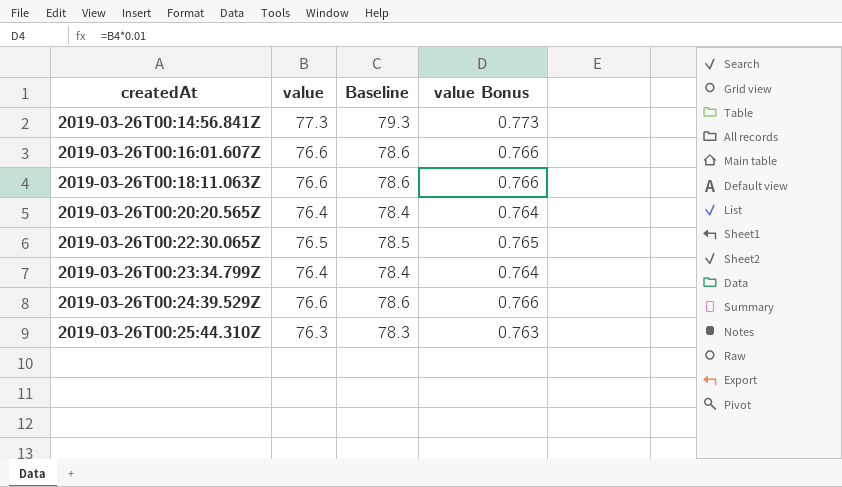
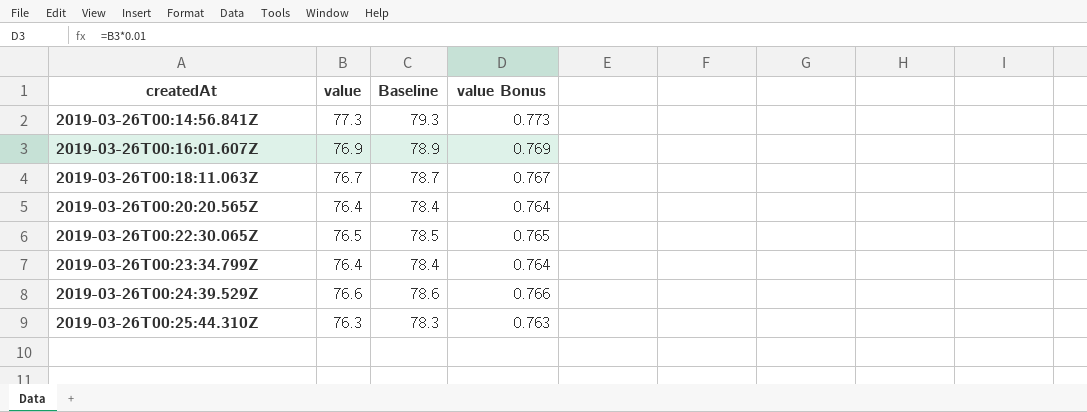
2019-03-26T00:16:01.607Z | value: 76.6 -> 76.9
2019-03-26T00:16:01.607Z | Baseline: 78.6 -> 78.9
2019-03-26T00:16:01.607Z | value Bonus: 0.766 -> 0.769
2019-03-26T00:18:11.063Z | value: 76.6 -> 76.7
2019-03-26T00:18:11.063Z | Baseline: 78.6 -> 78.7
2019-03-26T00:18:11.063Z | value Bonus: 0.766 -> 0.767

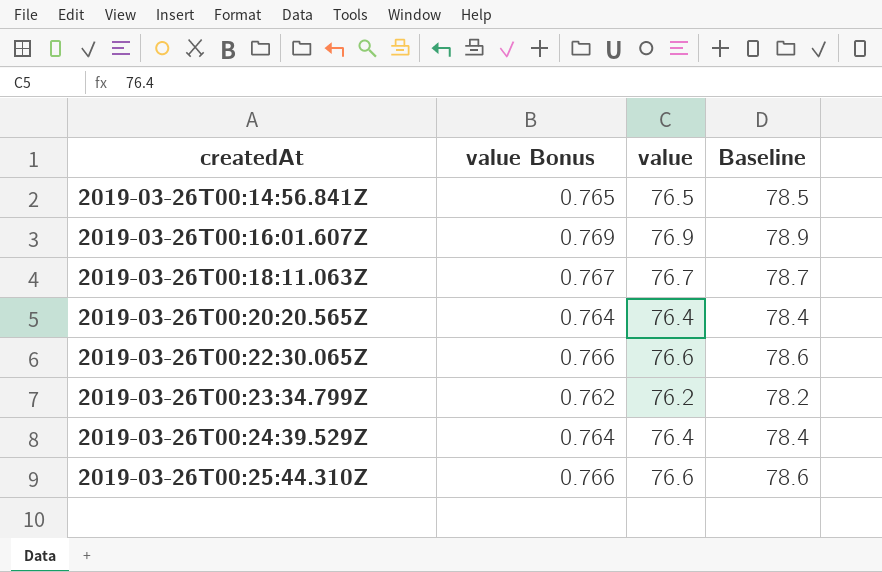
column value Bonus | position: 4 -> 2
2019-03-26T00:14:56.841Z | value Bonus: 0.773 -> 0.765
2019-03-26T00:14:56.841Z | value: 77.3 -> 76.5
2019-03-26T00:14:56.841Z | Baseline: 79.3 -> 78.5
2019-03-26T00:22:30.065Z | value Bonus: 0.765 -> 0.766
2019-03-26T00:22:30.065Z | value: 76.5 -> 76.6
2019-03-26T00:22:30.065Z | Baseline: 78.5 -> 78.6
2019-03-26T00:23:34.799Z | value Bonus: 0.764 -> 0.762
2019-03-26T00:23:34.799Z | value: 76.4 -> 76.2
2019-03-26T00:23:34.799Z | Baseline: 78.4 -> 78.2
2019-03-26T00:24:39.529Z | value Bonus: 0.766 -> 0.764
2019-03-26T00:24:39.529Z | value: 76.6 -> 76.4
2019-03-26T00:24:39.529Z | Baseline: 78.6 -> 78.4
2019-03-26T00:25:44.310Z | value Bonus: 0.763 -> 0.766
2019-03-26T00:25:44.310Z | value: 76.3 -> 76.6
2019-03-26T00:25:44.310Z | Baseline: 78.3 -> 78.6

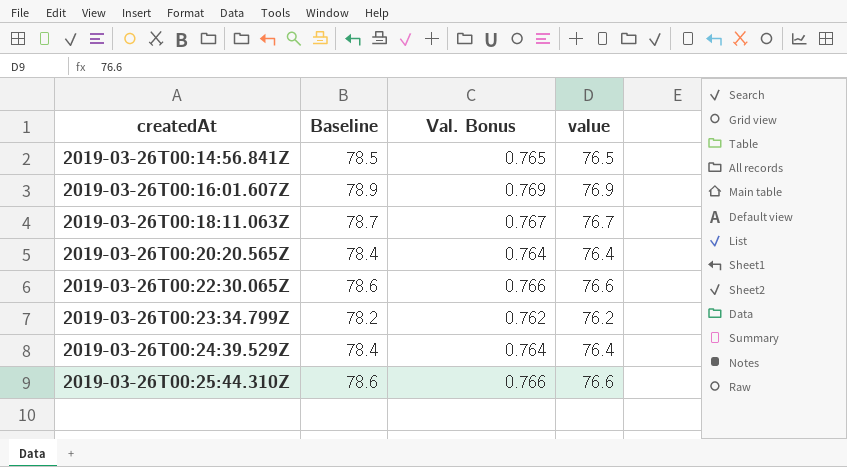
column Baseline | position: 4 -> 2
column name: value Bonus -> Val. Bonus

